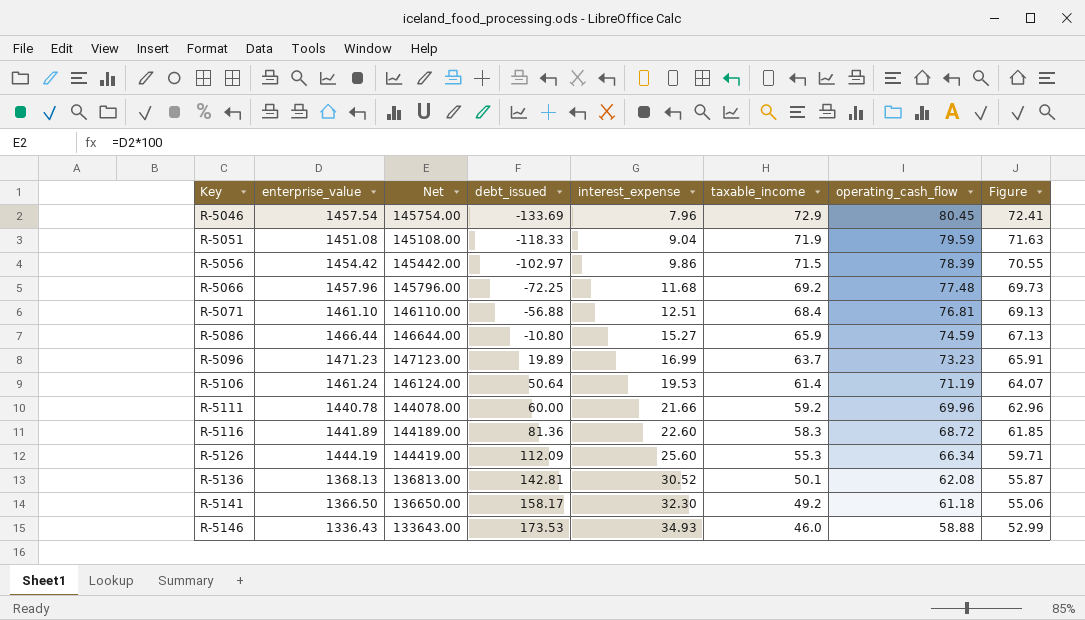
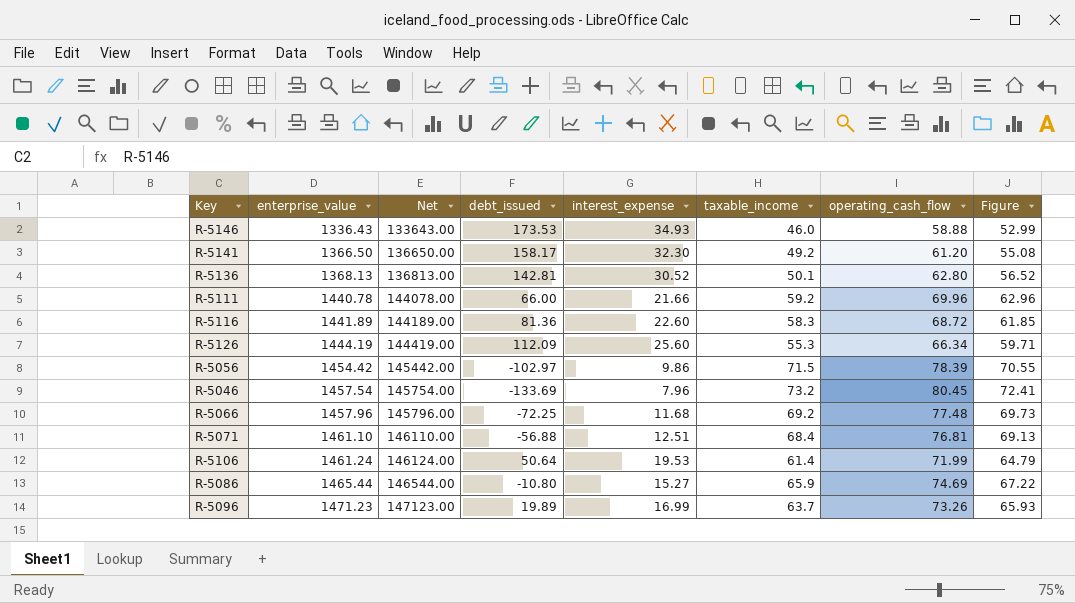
row order: Key ascending -> enterprise_value ascending
row R-5051: 1451.08 | 145108.00 | -118.33 | 9.04 | 71.9 | 79.59 | 71.63 -> none
R-5141 | operating_cash_flow: 61.18 -> 61.20
R-5141 | Figure: 55.06 -> 55.08
R-5136 | operating_cash_flow: 62.08 -> 62.80
R-5136 | Figure: 55.87 -> 56.52
R-5111 | debt_issued: 60.00 -> 66.00
R-5046 | taxable_income: 72.9 -> 73.2
R-5106 | operating_cash_flow: 71.19 -> 71.99
R-5106 | Figure: 64.07 -> 64.79
R-5086 | enterprise_value: 1466.44 -> 1465.44
R-5086 | Net: 146644.00 -> 146544.00
R-5086 | operating_cash_flow: 74.59 -> 74.69
R-5086 | Figure: 67.13 -> 67.22
R-5096 | operating_cash_flow: 73.23 -> 73.26
R-5096 | Figure: 65.91 -> 65.93

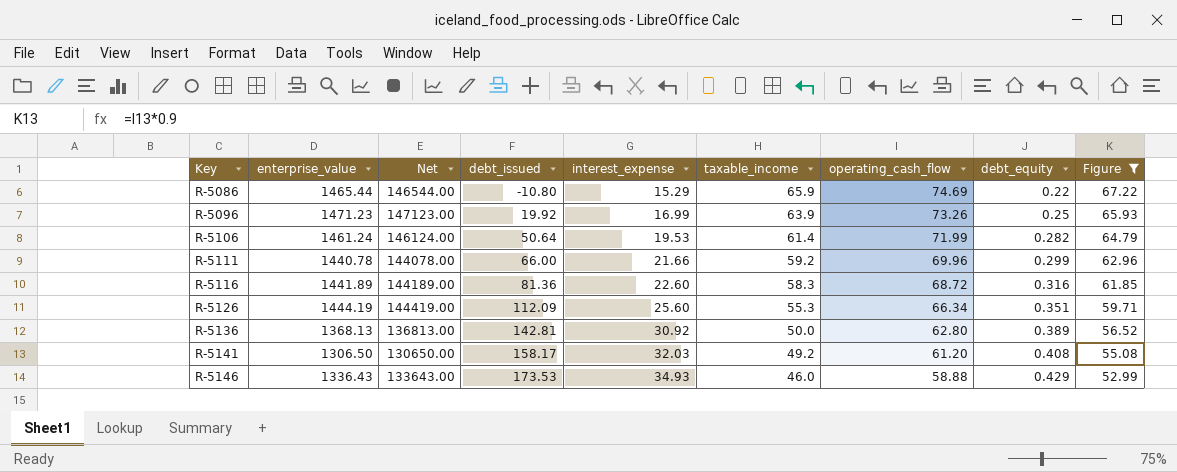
filter: none -> Figure <= 67.22
row order: enterprise_value ascending -> Key ascending
column debt_equity | position: none -> 8
R-5086 | interest_expense: 15.27 -> 15.29
R-5096 | debt_issued: 19.89 -> 19.92
R-5096 | taxable_income: 63.7 -> 63.9
R-5136 | interest_expense: 30.52 -> 30.92
R-5136 | taxable_income: 50.1 -> 50.0
R-5141 | enterprise_value: 1366.50 -> 1306.50
R-5141 | Net: 136650.00 -> 130650.00
R-5141 | interest_expense: 32.30 -> 32.03

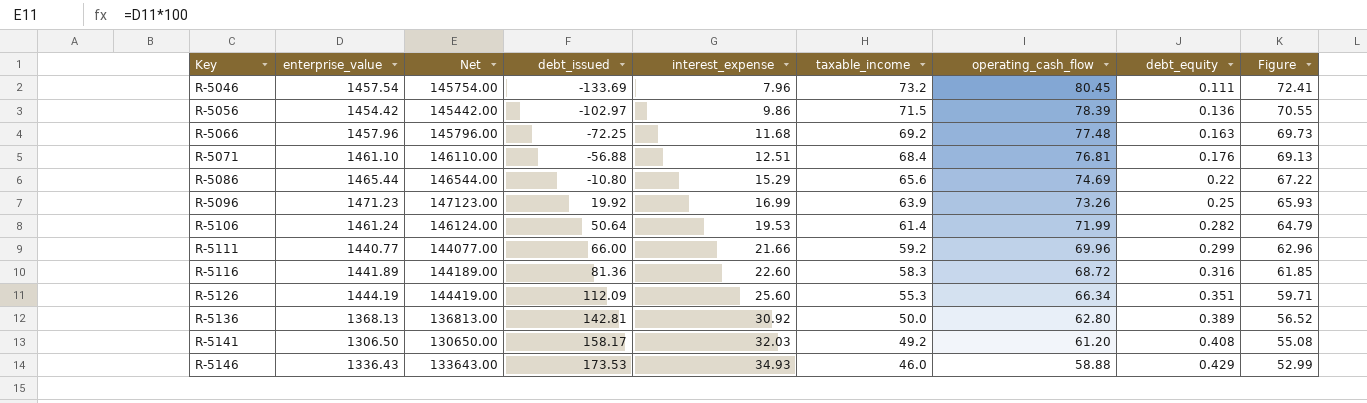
filter: Figure <= 67.22 -> none
R-5086 | taxable_income: 65.9 -> 65.6
R-5111 | enterprise_value: 1440.78 -> 1440.77
R-5111 | Net: 144078.00 -> 144077.00

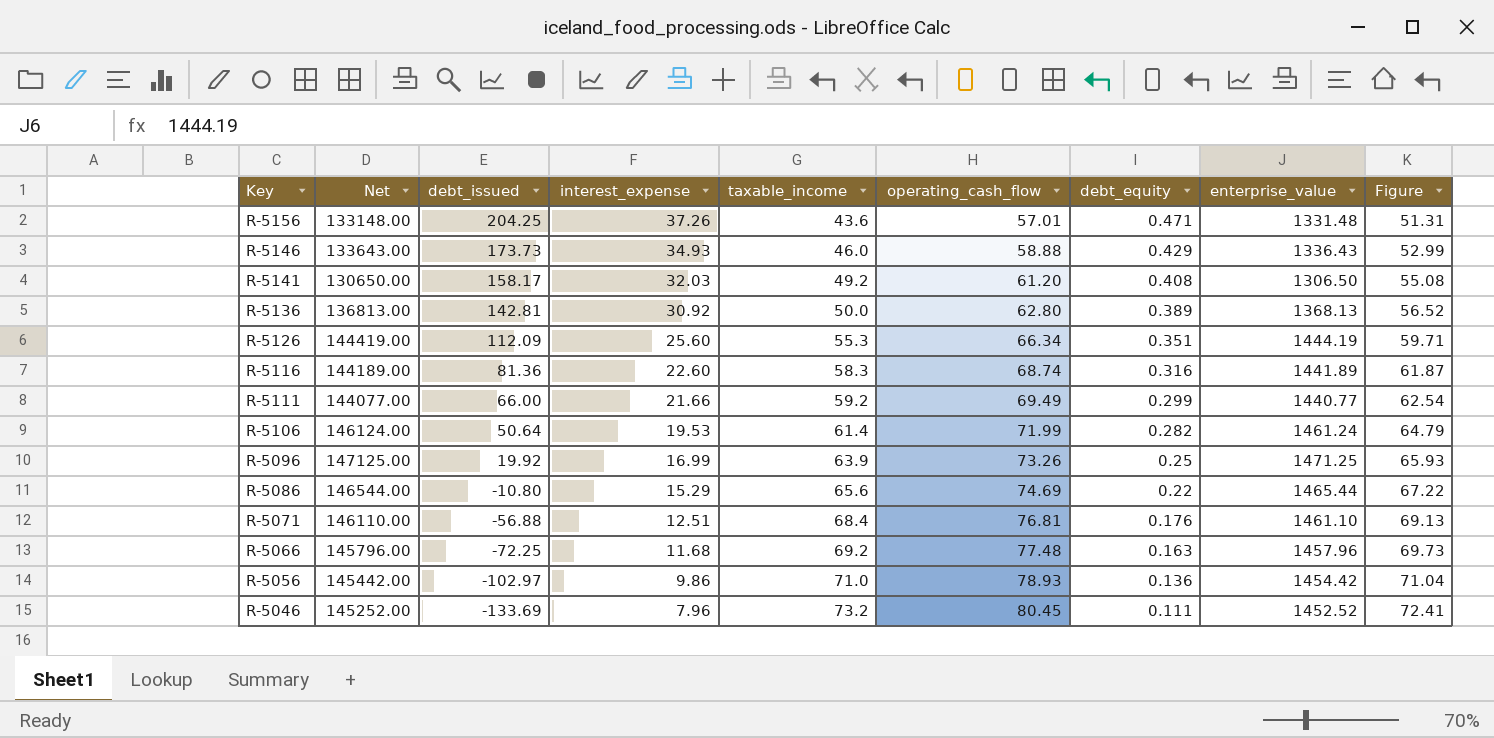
row order: Key ascending -> Key descending
column enterprise_value | position: 2 -> 8
row R-5156: none -> 133148.00 | 204.25 | 37.26 | 43.6 | 57.01 | 0.471 | 1331.48 | 51.31
R-5146 | debt_issued: 173.53 -> 173.73
R-5116 | operating_cash_flow: 68.72 -> 68.74
R-5116 | Figure: 61.85 -> 61.87
R-5111 | operating_cash_flow: 69.96 -> 69.49
R-5111 | Figure: 62.96 -> 62.54
R-5096 | Net: 147123.00 -> 147125.00
R-5096 | enterprise_value: 1471.23 -> 1471.25
R-5056 | taxable_income: 71.5 -> 71.0
R-5056 | operating_cash_flow: 78.39 -> 78.93
R-5056 | Figure: 70.55 -> 71.04
R-5046 | Net: 145754.00 -> 145252.00
R-5046 | enterprise_value: 1457.54 -> 1452.52

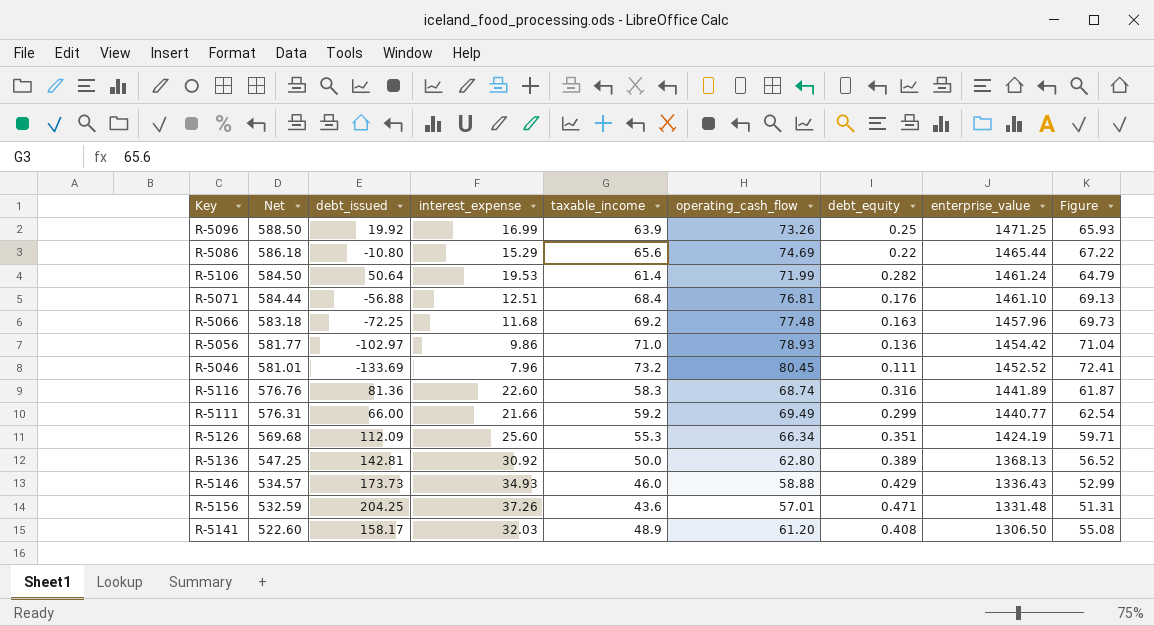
row order: Key descending -> Net descending
column Net | formula: [enterprise_value] * 100 -> [enterprise_value] * 0.4
R-5126 | enterprise_value: 1444.19 -> 1424.19
R-5141 | taxable_income: 49.2 -> 48.9

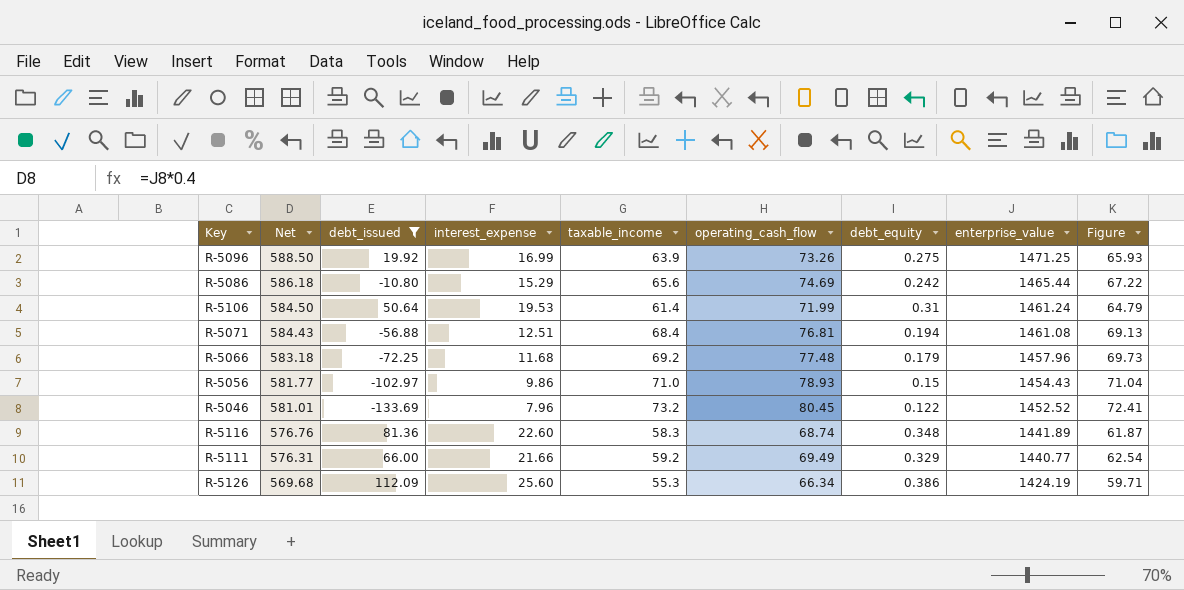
filter: none -> debt_issued <= 112.09
R-5096 | debt_equity: 0.25 -> 0.275
R-5086 | debt_equity: 0.22 -> 0.242
R-5106 | debt_equity: 0.282 -> 0.31
R-5071 | Net: 584.44 -> 584.43
R-5071 | debt_equity: 0.176 -> 0.194
R-5071 | enterprise_value: 1461.10 -> 1461.08
R-5066 | debt_equity: 0.163 -> 0.179
R-5056 | debt_equity: 0.136 -> 0.15
R-5056 | enterprise_value: 1454.42 -> 1454.43
R-5046 | debt_equity: 0.111 -> 0.122
R-5116 | debt_equity: 0.316 -> 0.348
R-5111 | debt_equity: 0.299 -> 0.329
R-5126 | debt_equity: 0.351 -> 0.386

